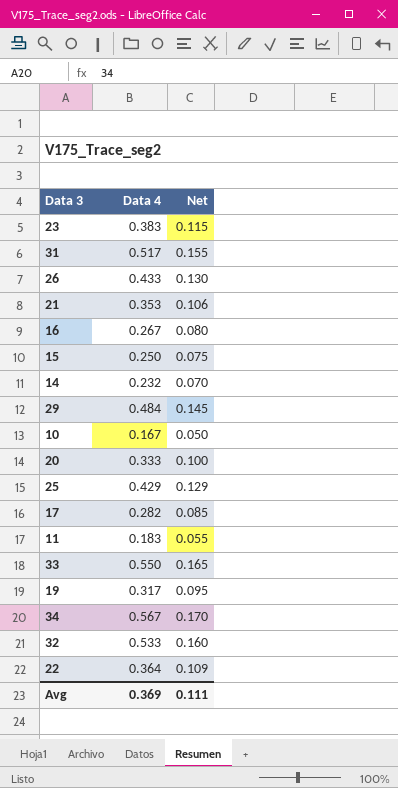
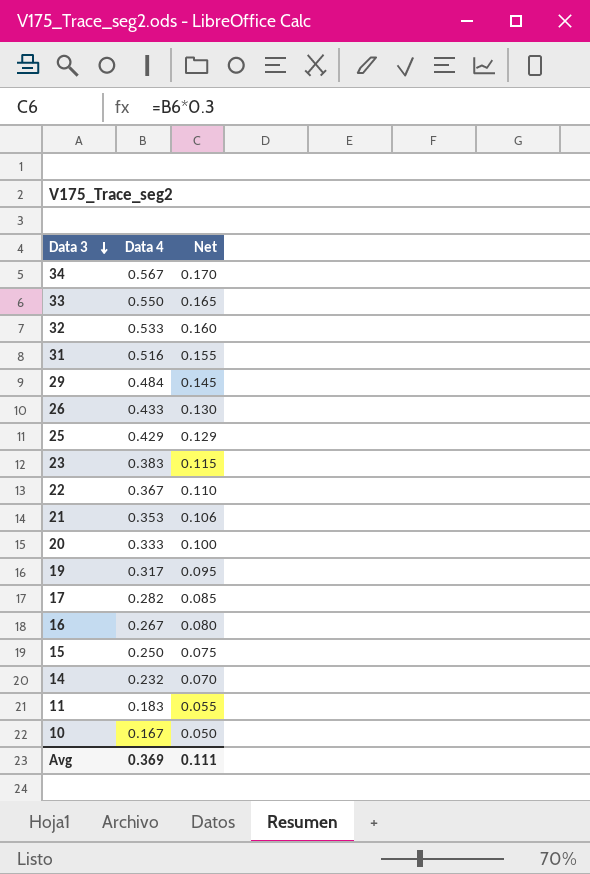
row order: none -> Data 3 descending
31 | Data 4: 0.517 -> 0.516
22 | Data 4: 0.364 -> 0.367
22 | Net: 0.109 -> 0.110

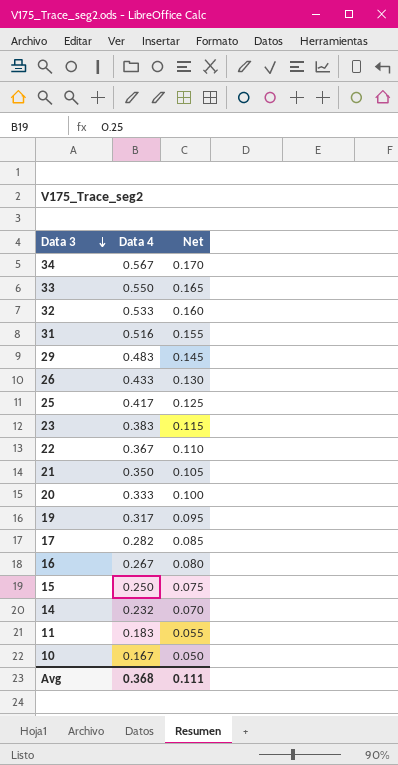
29 | Data 4: 0.484 -> 0.483
25 | Data 4: 0.429 -> 0.417
25 | Net: 0.129 -> 0.125
21 | Data 4: 0.353 -> 0.350
21 | Net: 0.106 -> 0.105
Avg | Data 4: 0.369 -> 0.368

